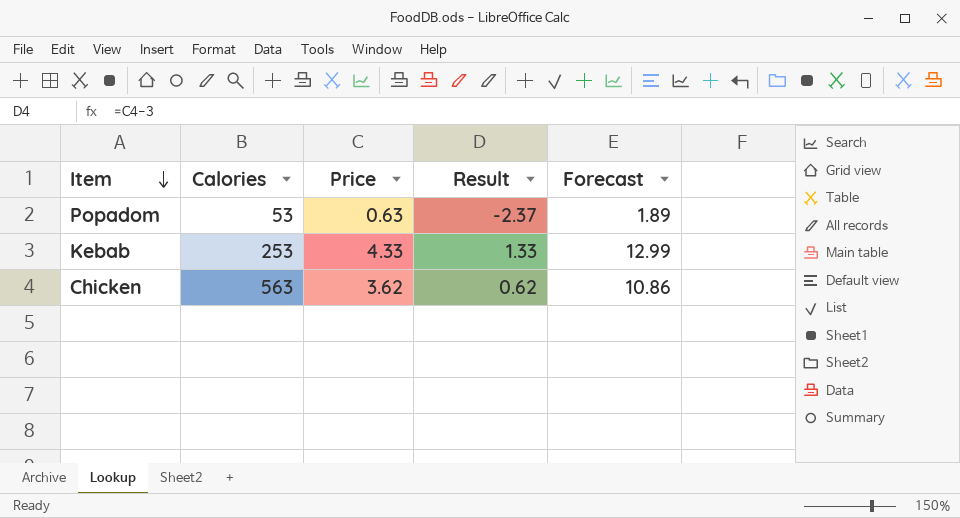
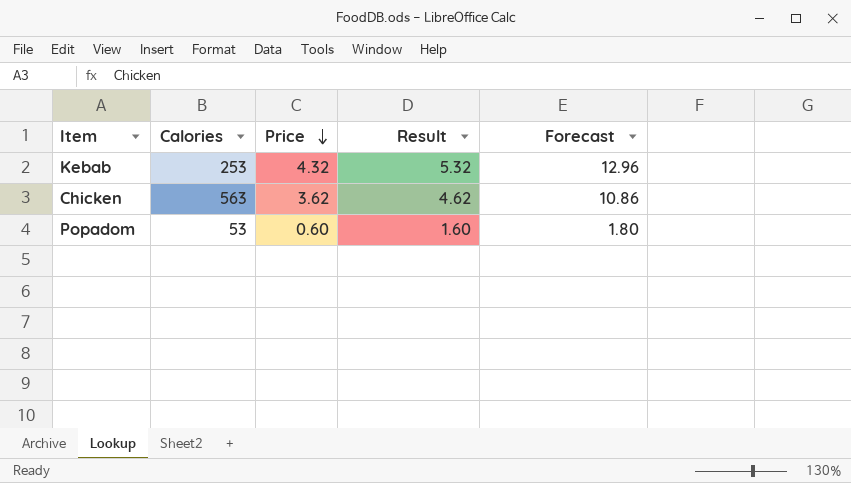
row order: Item descending -> Price descending
column Result | formula: [Price] - 3 -> [Price] + 1
Kebab | Price: 4.33 -> 4.32
Kebab | Forecast: 12.99 -> 12.96
Popadom | Price: 0.63 -> 0.60
Popadom | Forecast: 1.89 -> 1.80

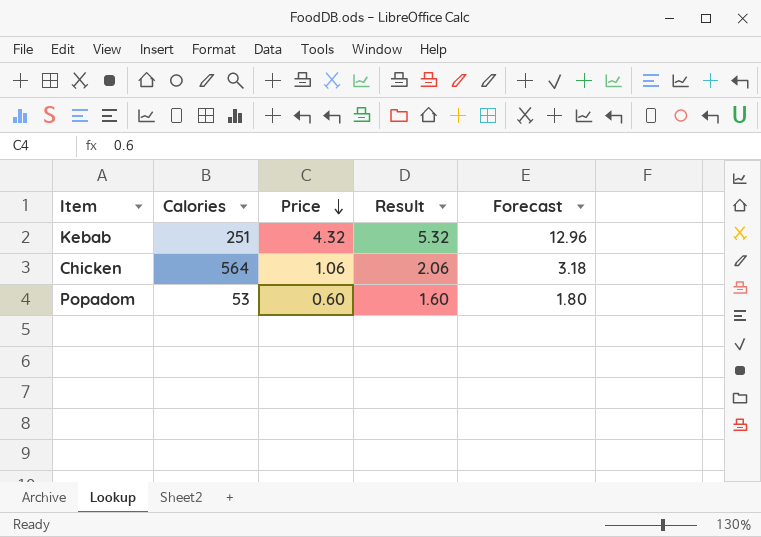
Kebab | Calories: 253 -> 251
Chicken | Calories: 563 -> 564
Chicken | Price: 3.62 -> 1.06
Chicken | Result: 4.62 -> 2.06
Chicken | Forecast: 10.86 -> 3.18

